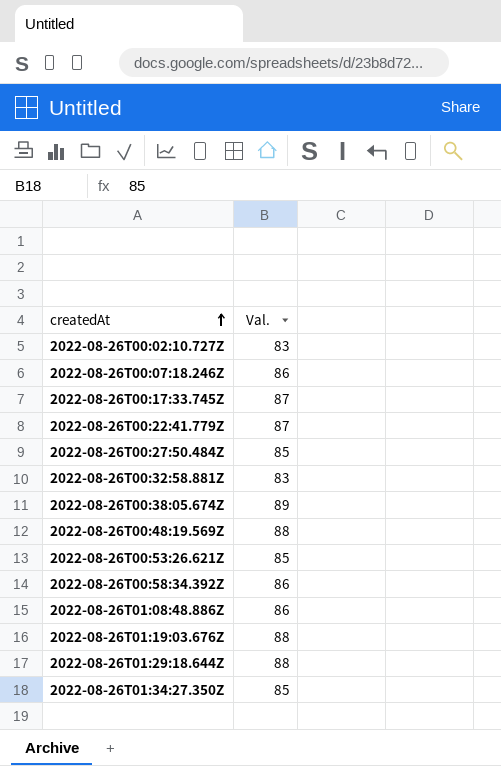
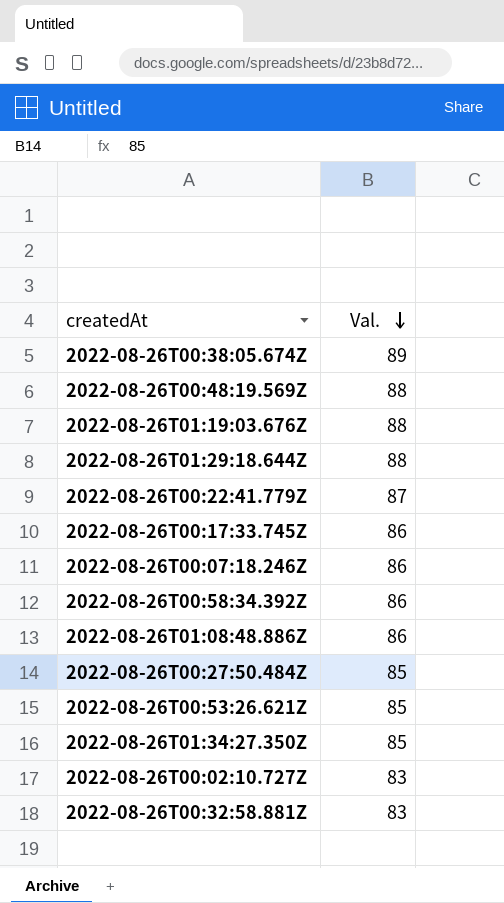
row order: createdAt ascending -> Val. descending
2022-08-26T00:17:33.745Z | Val.: 87 -> 86

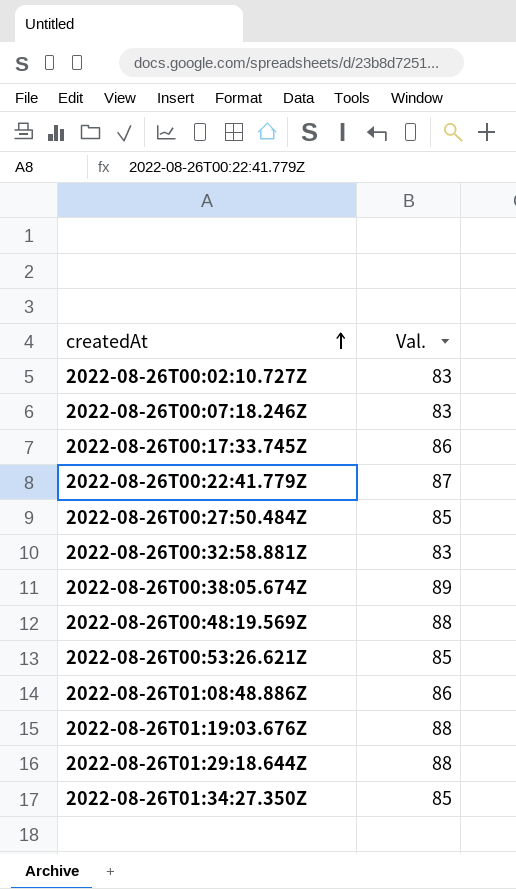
row order: Val. descending -> createdAt ascending
row 2022-08-26T00:58:34.392Z: 86 -> none
2022-08-26T00:07:18.246Z | Val.: 86 -> 83

